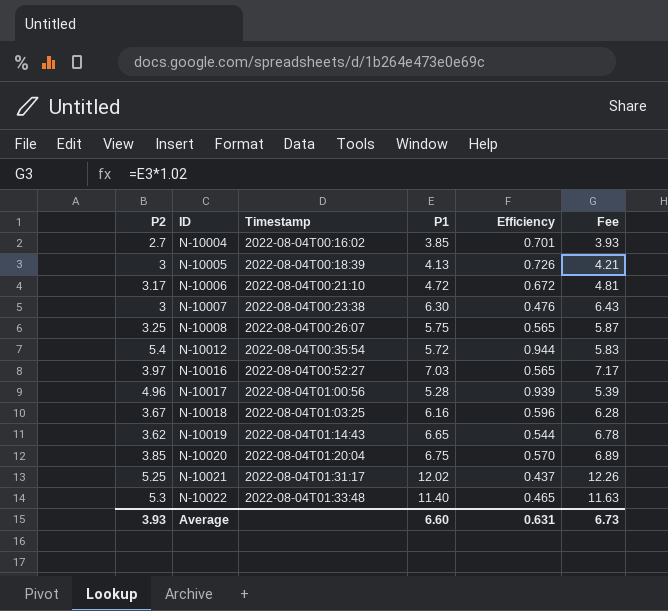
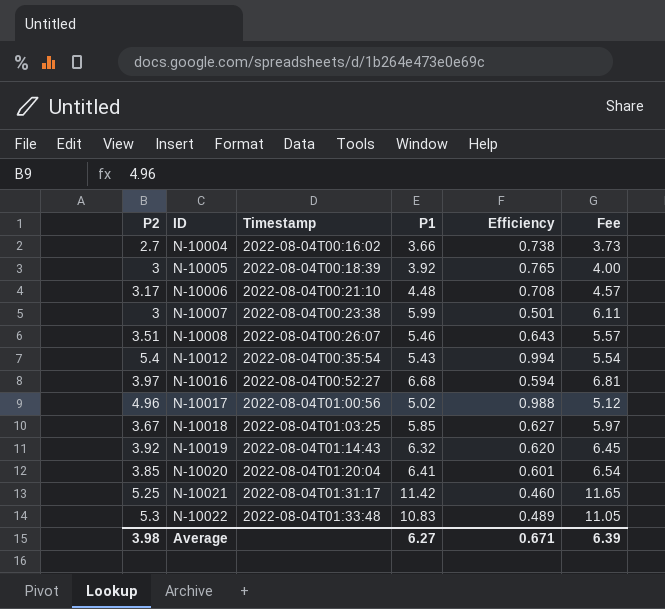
N-10004 | P1: 3.85 -> 3.66
N-10004 | Efficiency: 0.701 -> 0.738
N-10004 | Fee: 3.93 -> 3.73
N-10005 | P1: 4.13 -> 3.92
N-10005 | Efficiency: 0.726 -> 0.765
N-10005 | Fee: 4.21 -> 4.00
N-10006 | P1: 4.72 -> 4.48
N-10006 | Efficiency: 0.672 -> 0.708
N-10006 | Fee: 4.81 -> 4.57
N-10007 | P1: 6.30 -> 5.99
N-10007 | Efficiency: 0.476 -> 0.501
N-10007 | Fee: 6.43 -> 6.11
N-10008 | P2: 3.25 -> 3.51
N-10008 | P1: 5.75 -> 5.46
N-10008 | Efficiency: 0.565 -> 0.643
N-10008 | Fee: 5.87 -> 5.57
N-10012 | P1: 5.72 -> 5.43
N-10012 | Efficiency: 0.944 -> 0.994
N-10012 | Fee: 5.83 -> 5.54
N-10016 | P1: 7.03 -> 6.68
N-10016 | Efficiency: 0.565 -> 0.594
N-10016 | Fee: 7.17 -> 6.81
N-10017 | P1: 5.28 -> 5.02
N-10017 | Efficiency: 0.939 -> 0.988
N-10017 | Fee: 5.39 -> 5.12
N-10018 | P1: 6.16 -> 5.85
N-10018 | Efficiency: 0.596 -> 0.627
N-10018 | Fee: 6.28 -> 5.97
N-10019 | P2: 3.62 -> 3.92
N-10019 | P1: 6.65 -> 6.32
N-10019 | Efficiency: 0.544 -> 0.620
N-10019 | Fee: 6.78 -> 6.45
N-10020 | P1: 6.75 -> 6.41
N-10020 | Efficiency: 0.570 -> 0.601
N-10020 | Fee: 6.89 -> 6.54
N-10021 | P1: 12.02 -> 11.42
N-10021 | Efficiency: 0.437 -> 0.460
N-10021 | Fee: 12.26 -> 11.65
N-10022 | P1: 11.40 -> 10.83
N-10022 | Efficiency: 0.465 -> 0.489
N-10022 | Fee: 11.63 -> 11.05
Average | P2: 3.93 -> 3.98
Average | P1: 6.60 -> 6.27
Average | Efficiency: 0.631 -> 0.671
Average | Fee: 6.73 -> 6.39

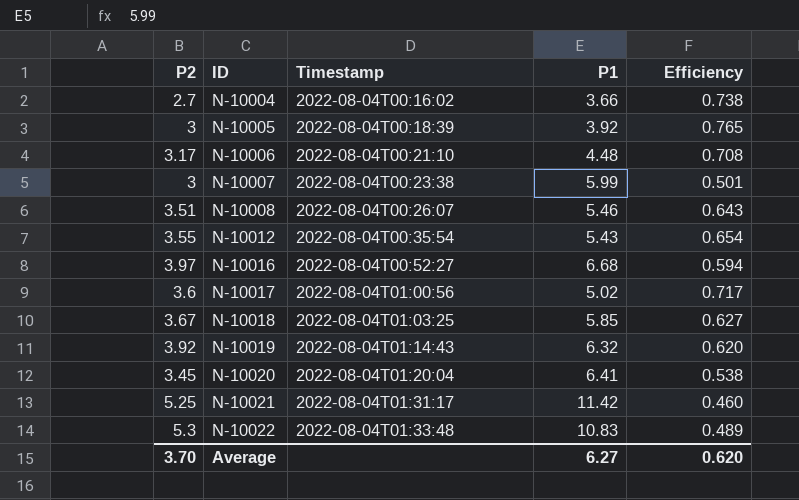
column Fee | formula: [P1] * 1.02 -> none
N-10012 | P2: 5.4 -> 3.55
N-10012 | Efficiency: 0.994 -> 0.654
N-10017 | P2: 4.96 -> 3.6
N-10017 | Efficiency: 0.988 -> 0.717
N-10020 | P2: 3.85 -> 3.45
N-10020 | Efficiency: 0.601 -> 0.538
Average | P2: 3.98 -> 3.70
Average | Efficiency: 0.671 -> 0.620

